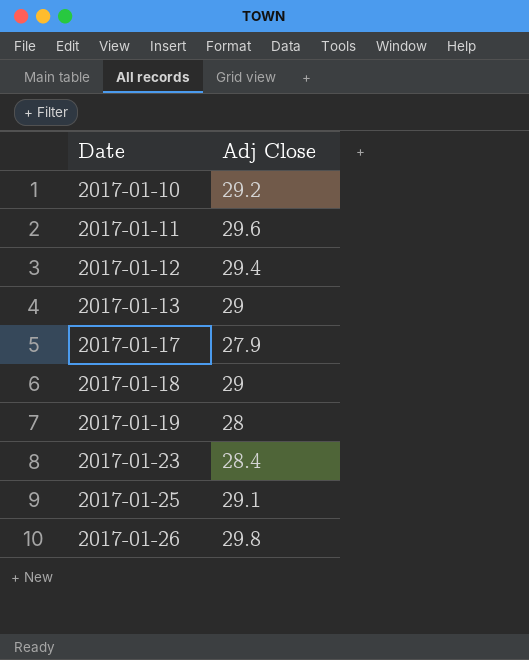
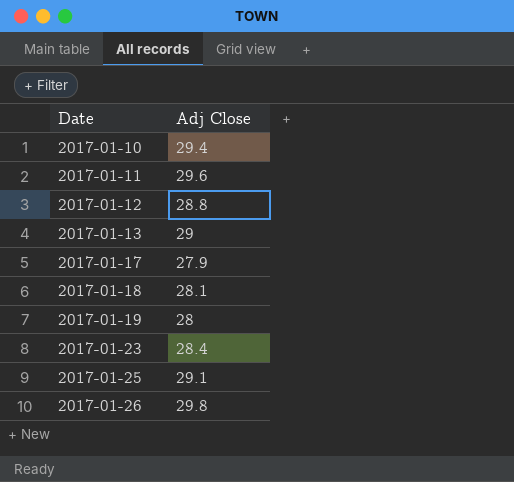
2017-01-10 | Adj Close: 29.2 -> 29.4
2017-01-12 | Adj Close: 29.4 -> 28.8
2017-01-18 | Adj Close: 29 -> 28.1

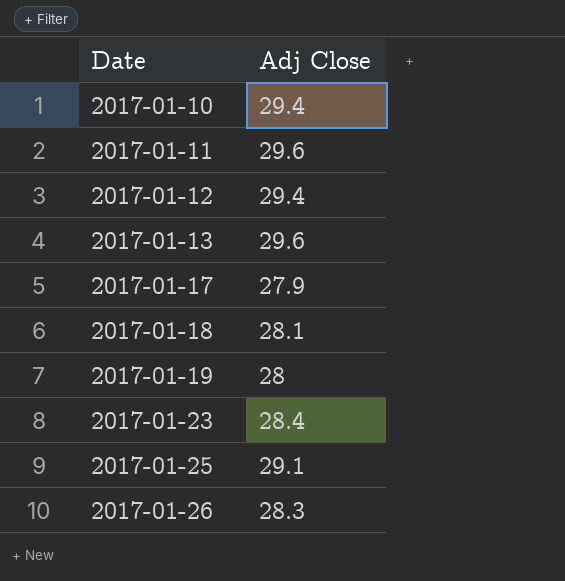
2017-01-12 | Adj Close: 28.8 -> 29.4
2017-01-13 | Adj Close: 29 -> 29.6
2017-01-26 | Adj Close: 29.8 -> 28.3

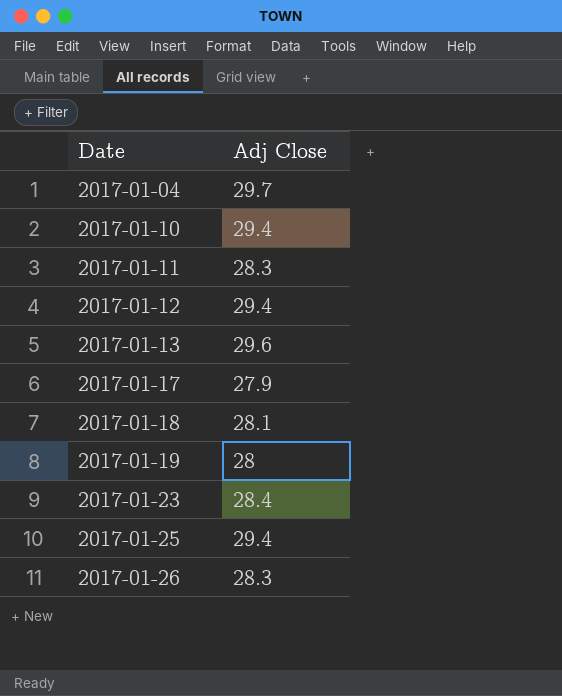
row 2017-01-04: none -> 29.7
2017-01-11 | Adj Close: 29.6 -> 28.3
2017-01-25 | Adj Close: 29.1 -> 29.4

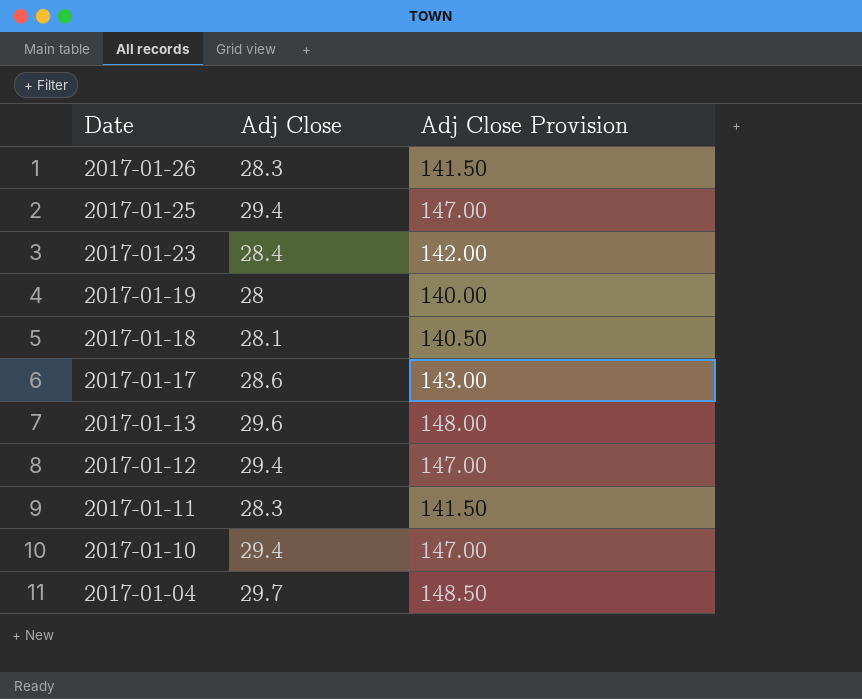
row order: Date ascending -> Date descending
column Adj Close Provision | formula: none -> [Adj Close] * 5
2017-01-17 | Adj Close: 27.9 -> 28.6

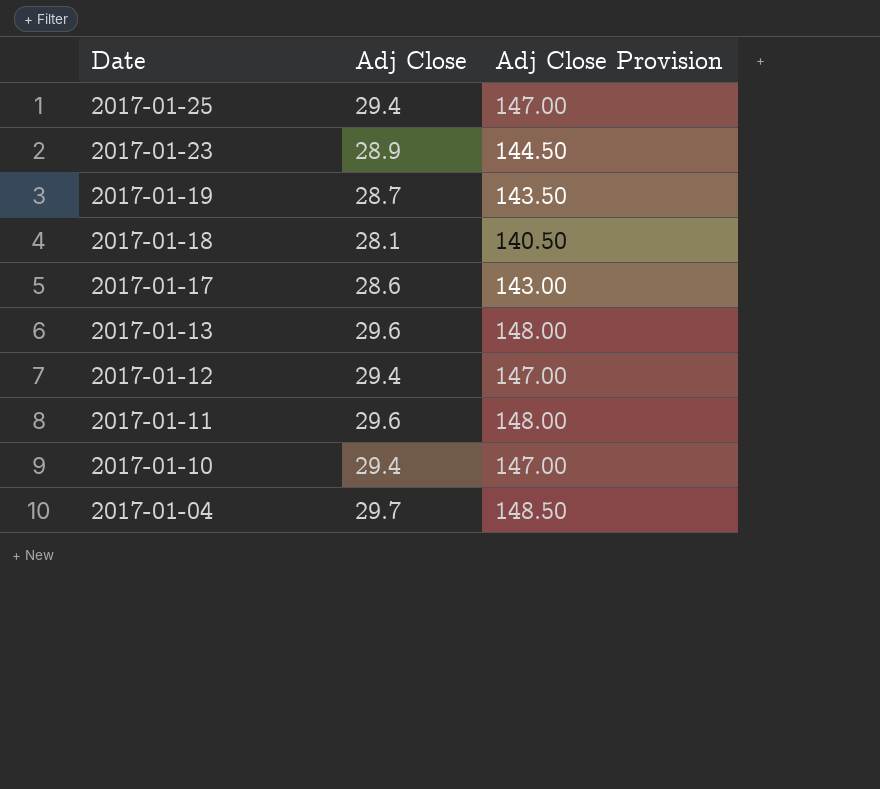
row 2017-01-26: 28.3 | 141.50 -> none
2017-01-23 | Adj Close: 28.4 -> 28.9
2017-01-23 | Adj Close Provision: 142.00 -> 144.50
2017-01-19 | Adj Close: 28 -> 28.7
2017-01-19 | Adj Close Provision: 140.00 -> 143.50
2017-01-11 | Adj Close: 28.3 -> 29.6
2017-01-11 | Adj Close Provision: 141.50 -> 148.00

